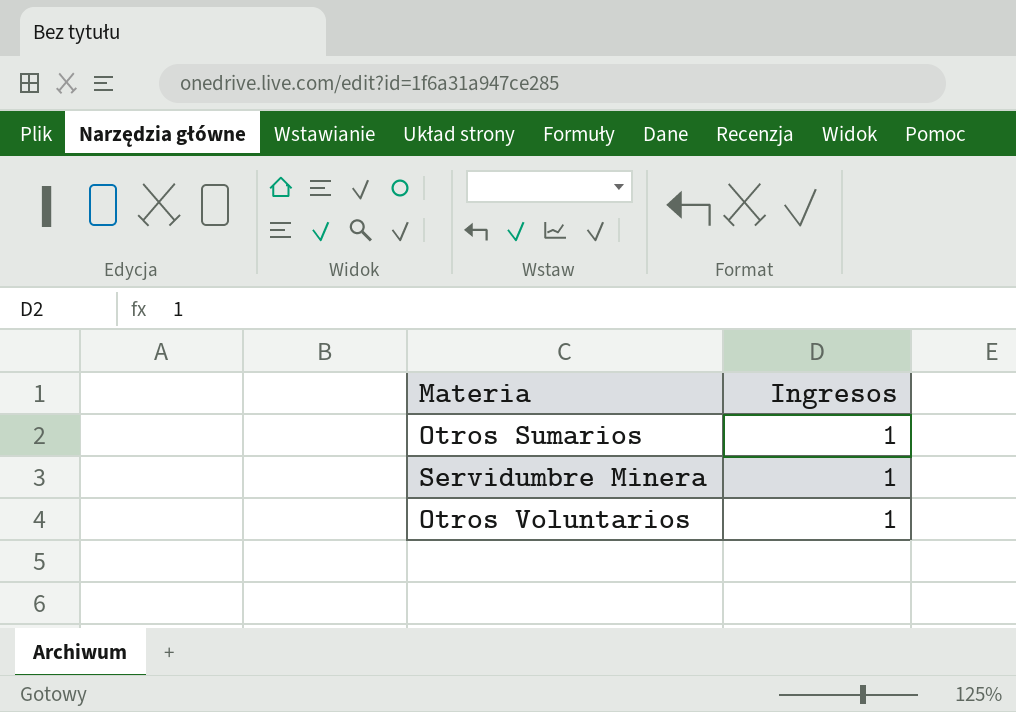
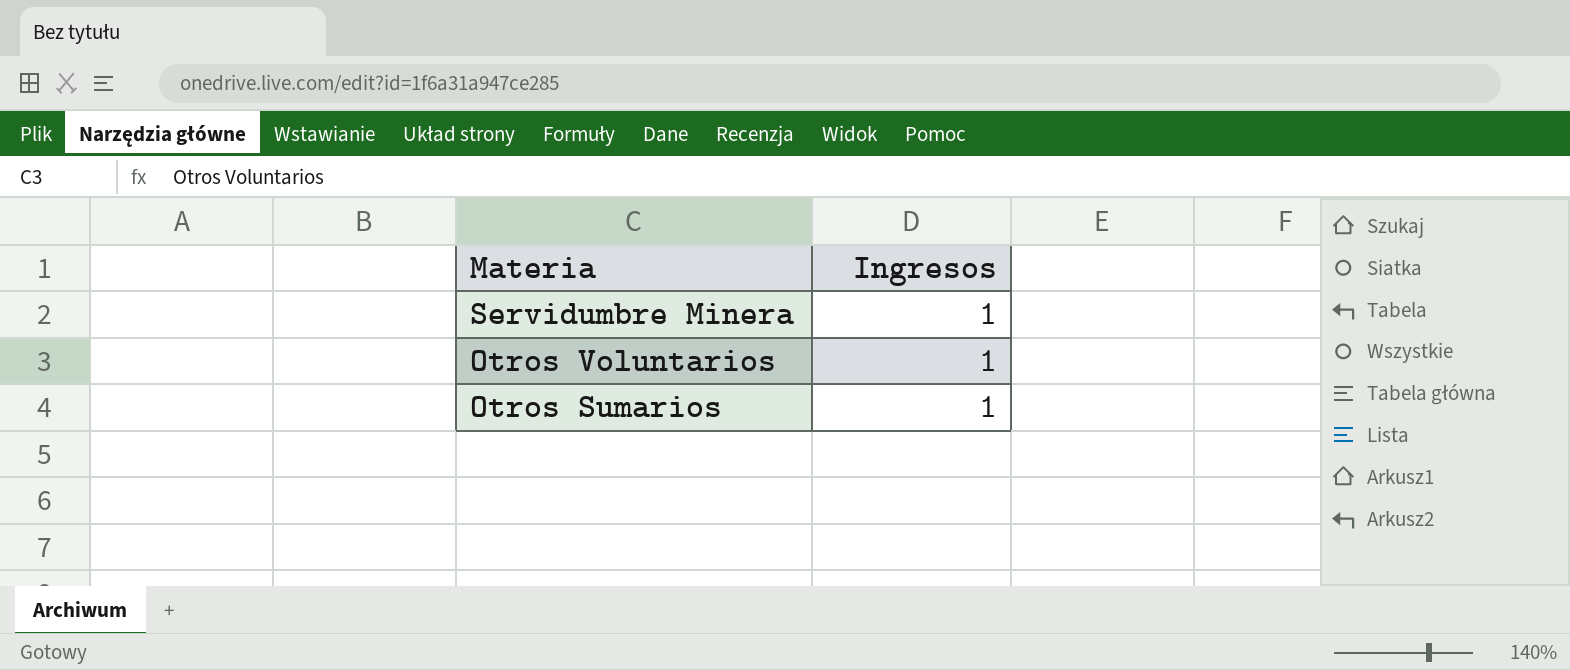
row order: none -> Materia descending

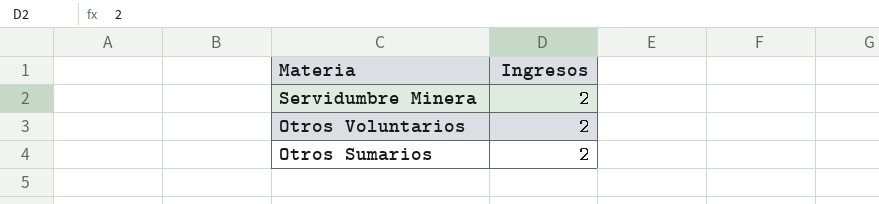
Servidumbre Minera | Ingresos: 1 -> 2
Otros Voluntarios | Ingresos: 1 -> 2
Otros Sumarios | Ingresos: 1 -> 2

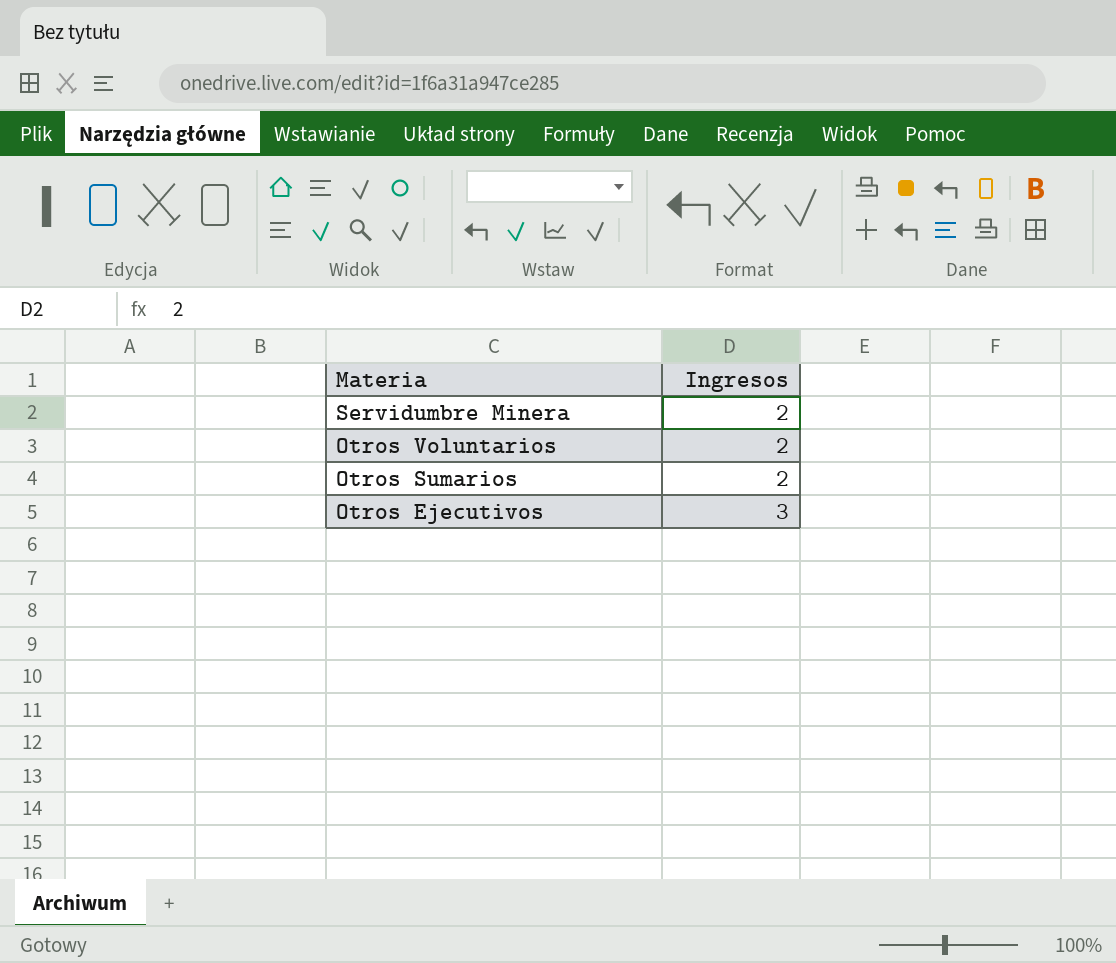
row Otros Ejecutivos: none -> 3

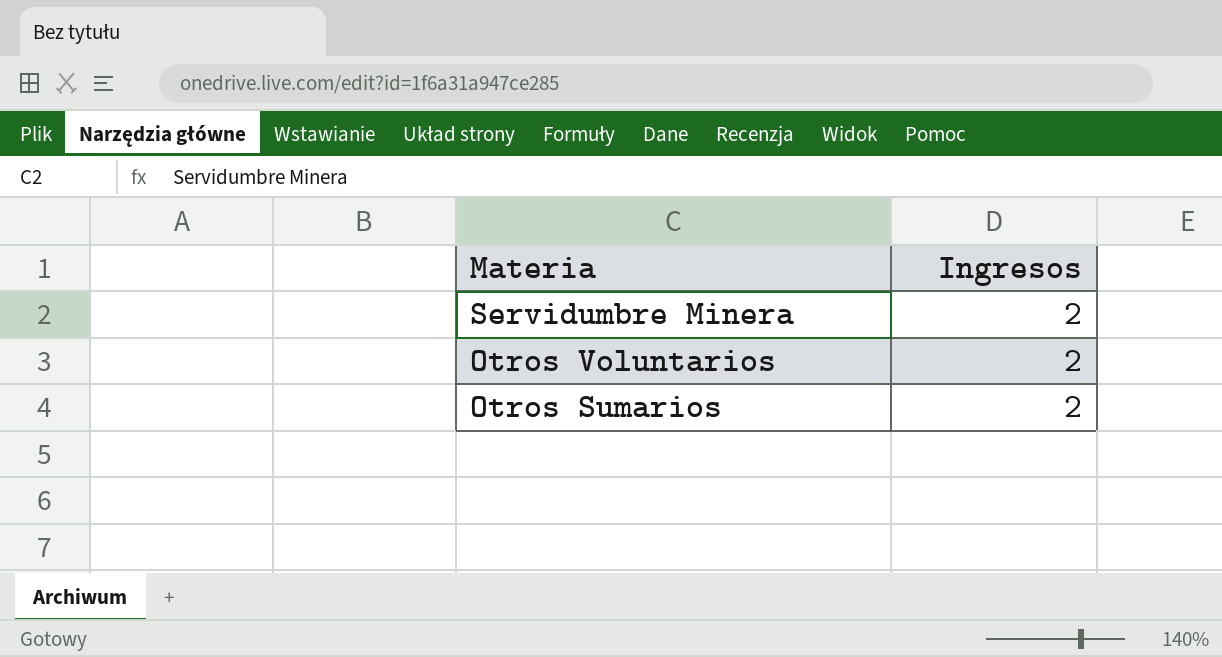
row Otros Ejecutivos: 3 -> none

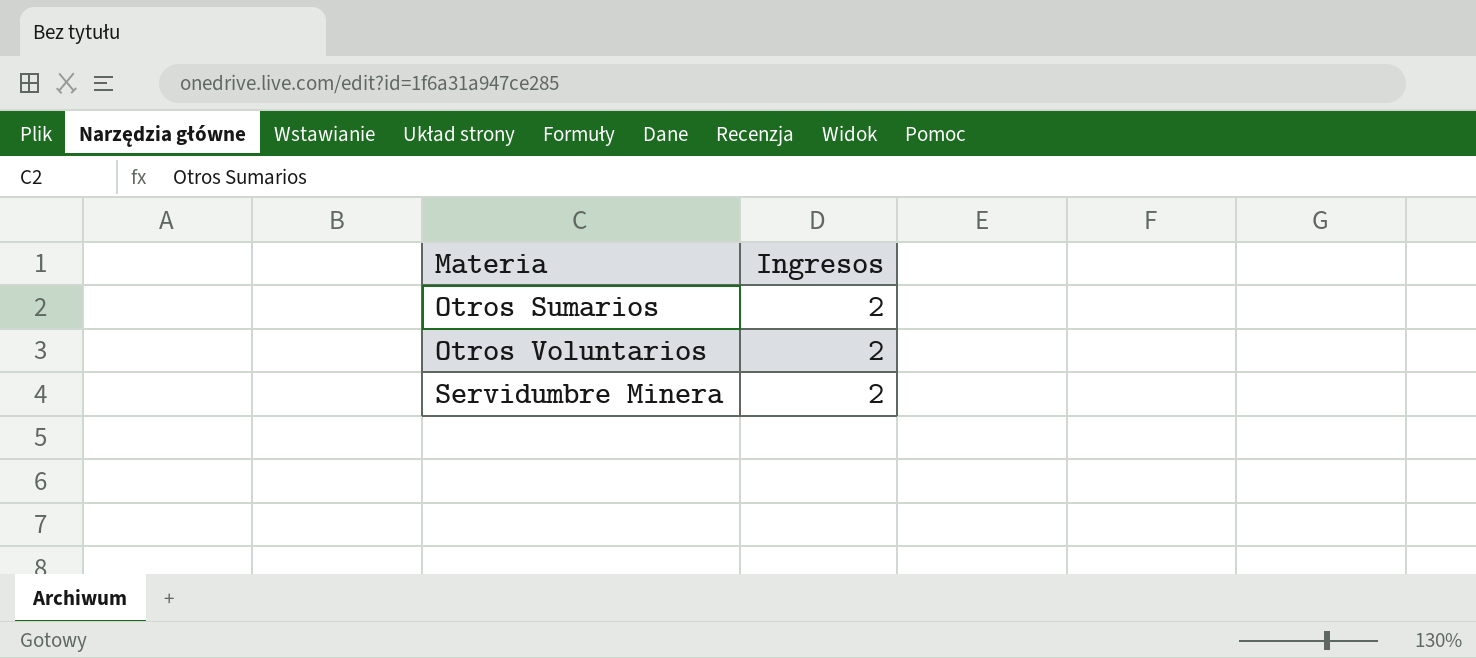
row order: Materia descending -> Materia ascending

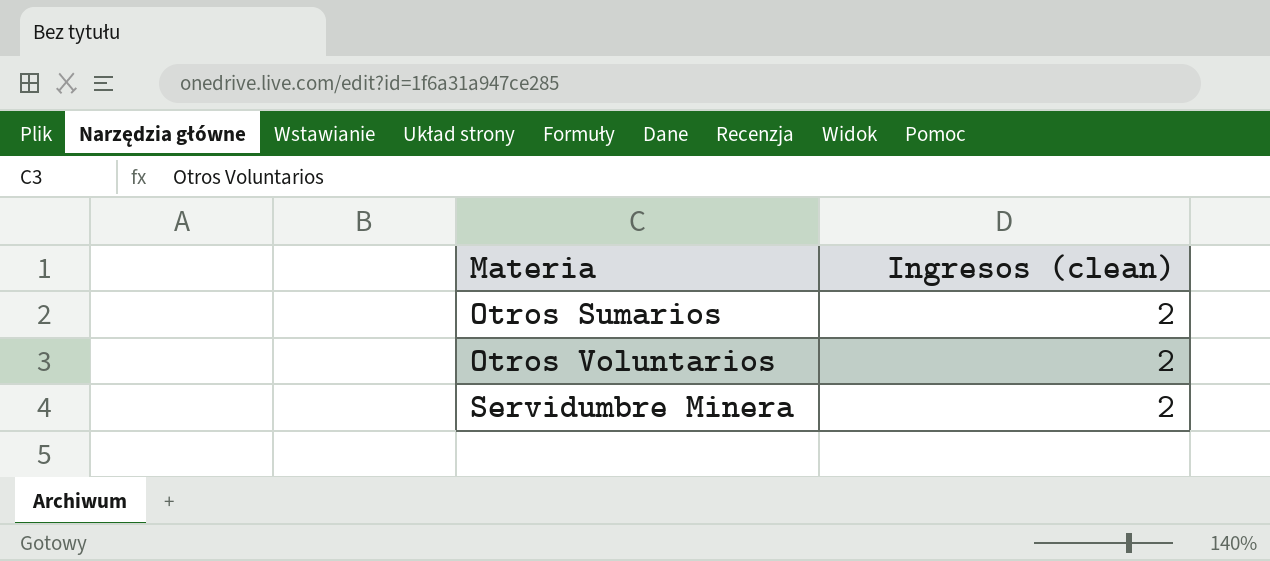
column name: Ingresos -> Ingresos (clean)

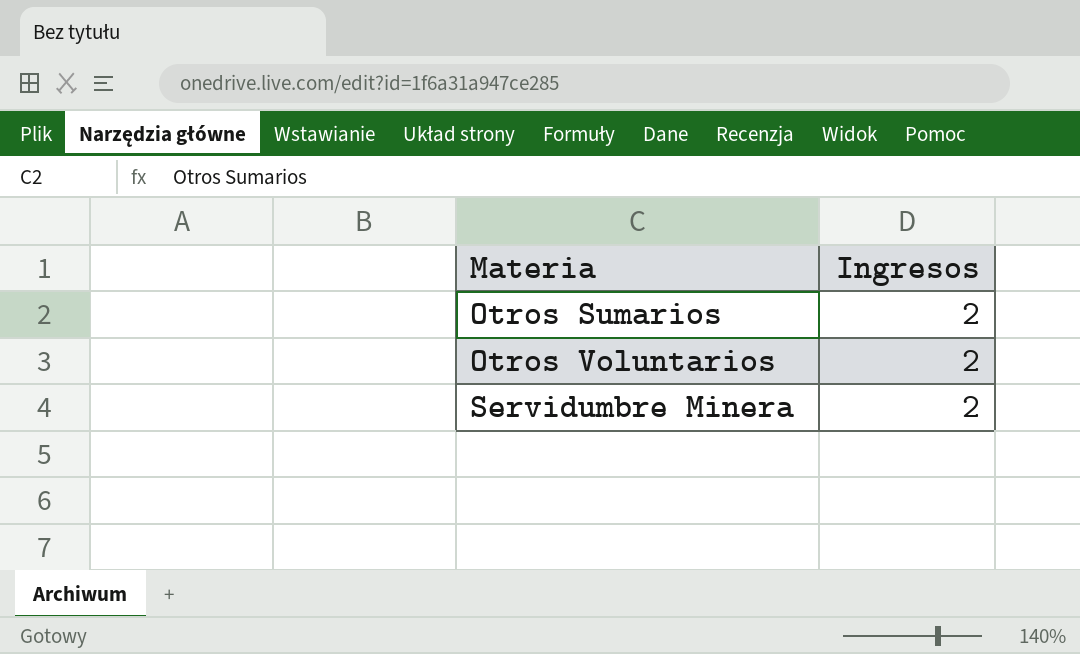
column name: Ingresos (clean) -> Ingresos

